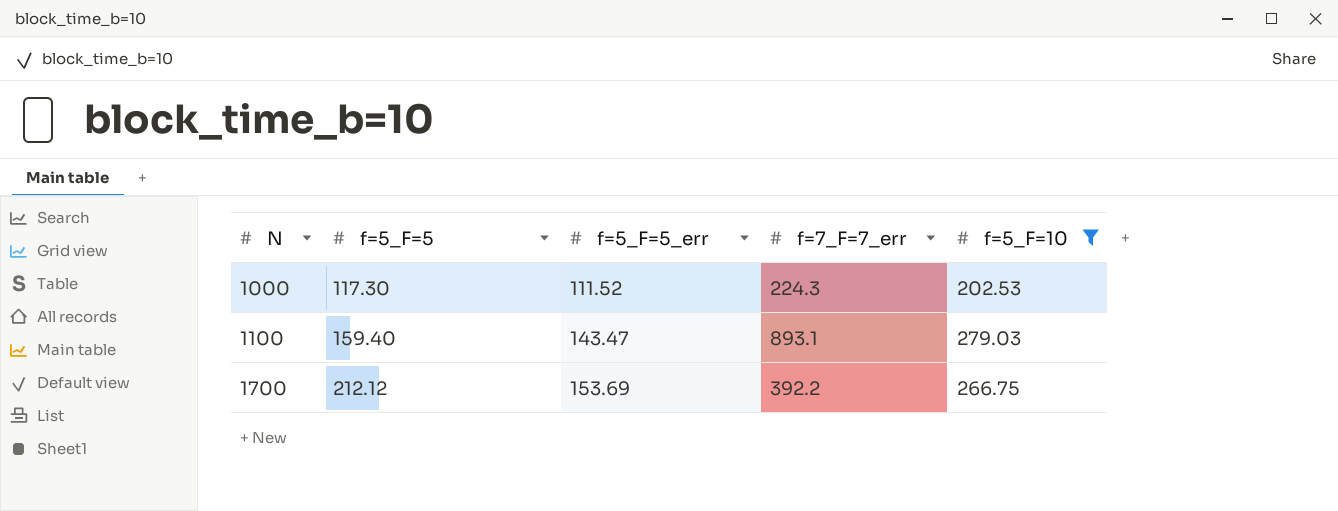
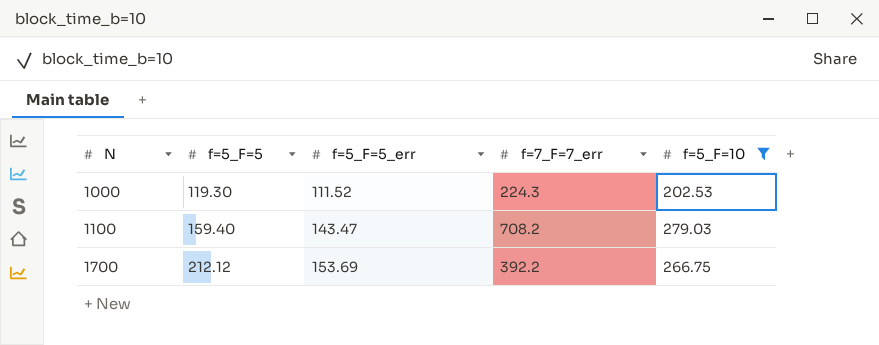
1000 | f=5_F=5: 117.30 -> 119.30
1100 | f=7_F=7_err: 893.1 -> 708.2

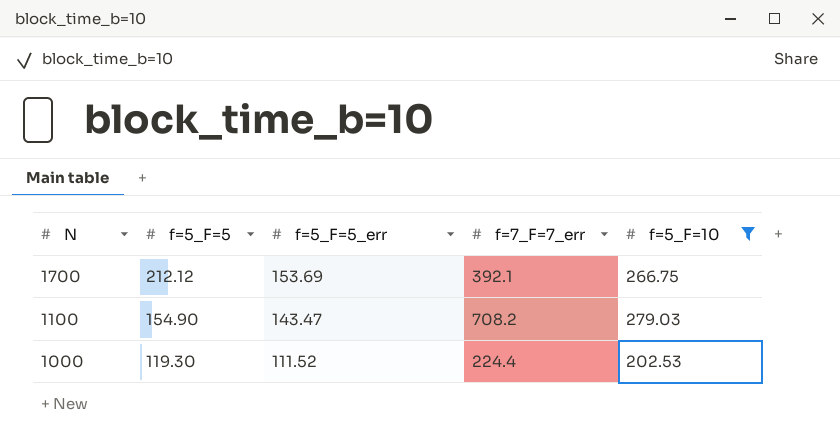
row order: N ascending -> N descending
1700 | f=7_F=7_err: 392.2 -> 392.1
1100 | f=5_F=5: 159.40 -> 154.90
1000 | f=7_F=7_err: 224.3 -> 224.4

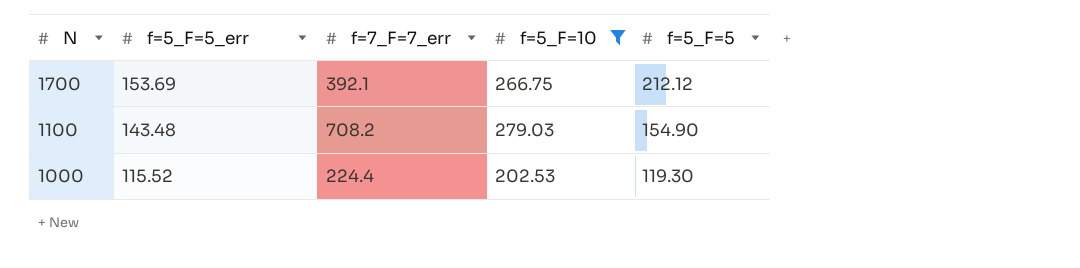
column f=5_F=5 | position: 2 -> 5
1100 | f=5_F=5_err: 143.47 -> 143.48
1000 | f=5_F=5_err: 111.52 -> 115.52

